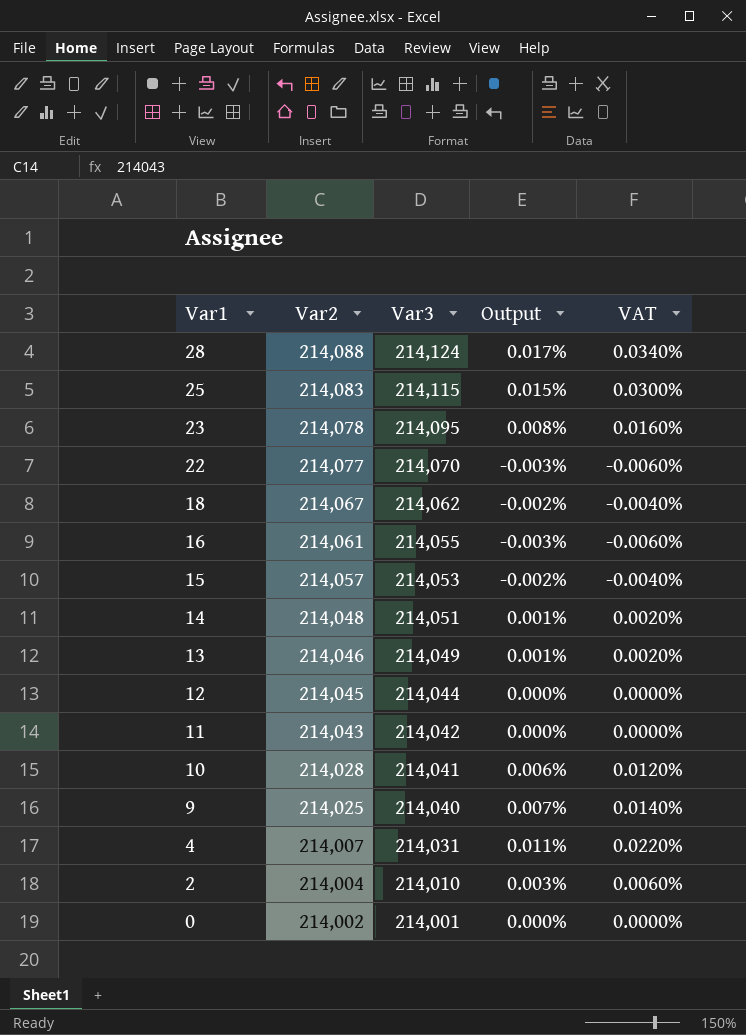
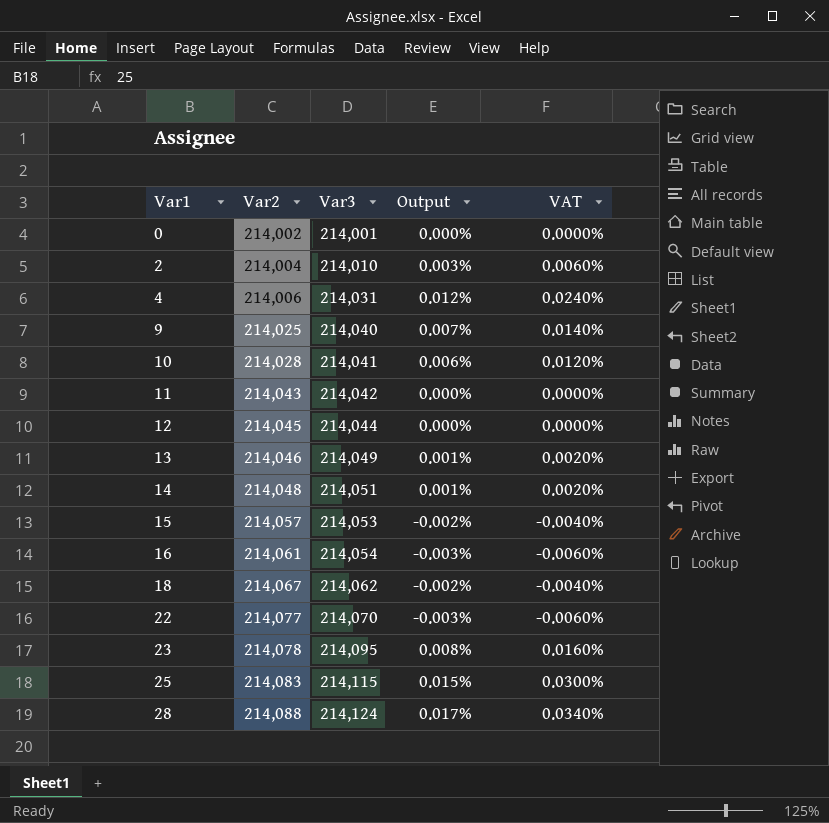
row order: Var1 descending -> Var1 ascending
4 | Var2: 214,007 -> 214,006
4 | Output: 0.011% -> 0.012%
4 | VAT: 0.0220% -> 0.0240%
16 | Var3: 214,055 -> 214,054

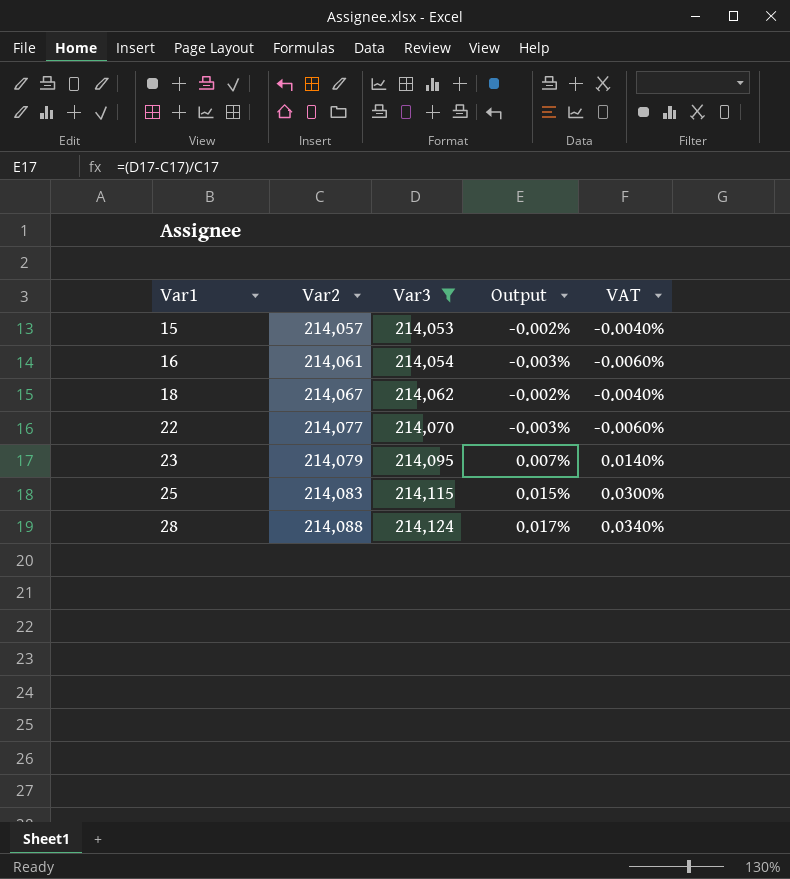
filter: none -> Var3 >= 214,053
23 | Var2: 214,078 -> 214,079
23 | Output: 0.008% -> 0.007%
23 | VAT: 0.0160% -> 0.0140%

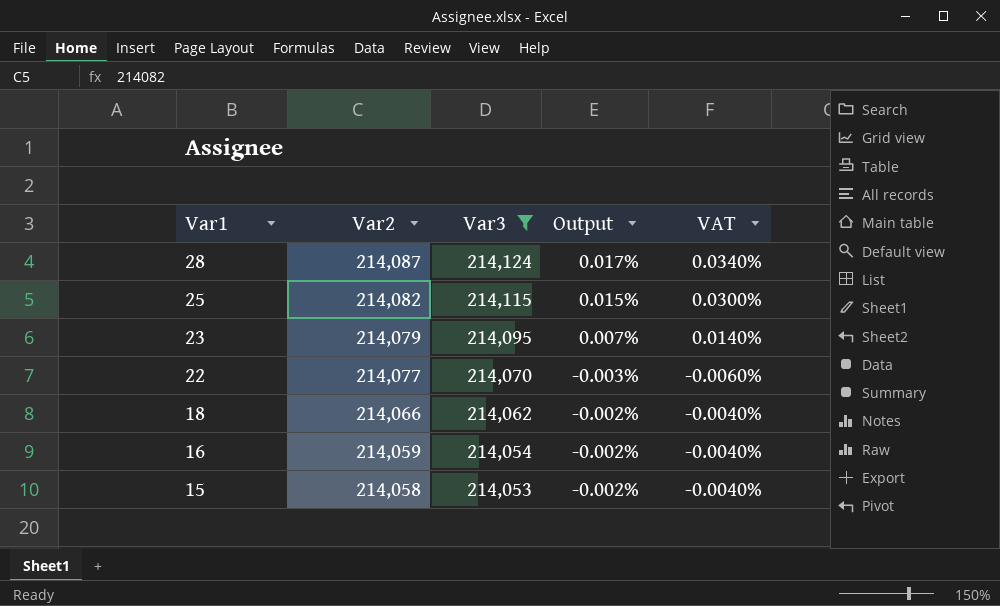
row order: Var1 ascending -> Var1 descending
28 | Var2: 214,088 -> 214,087
25 | Var2: 214,083 -> 214,082
18 | Var2: 214,067 -> 214,066
16 | Var2: 214,061 -> 214,059
16 | Output: -0.003% -> -0.002%
16 | VAT: -0.0060% -> -0.0040%
15 | Var2: 214,057 -> 214,058

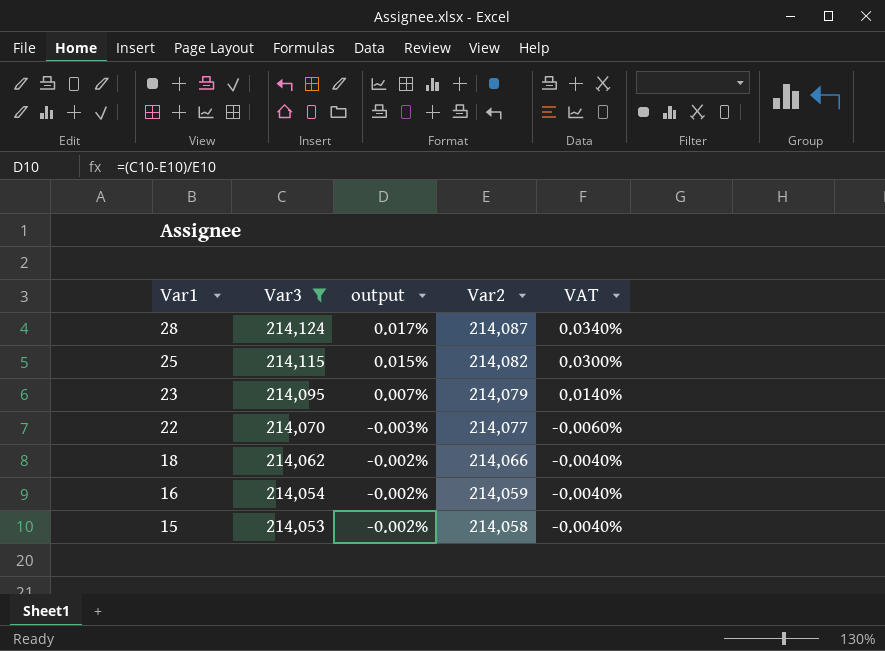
column name: Output -> output
column Var2 | position: 2 -> 4

